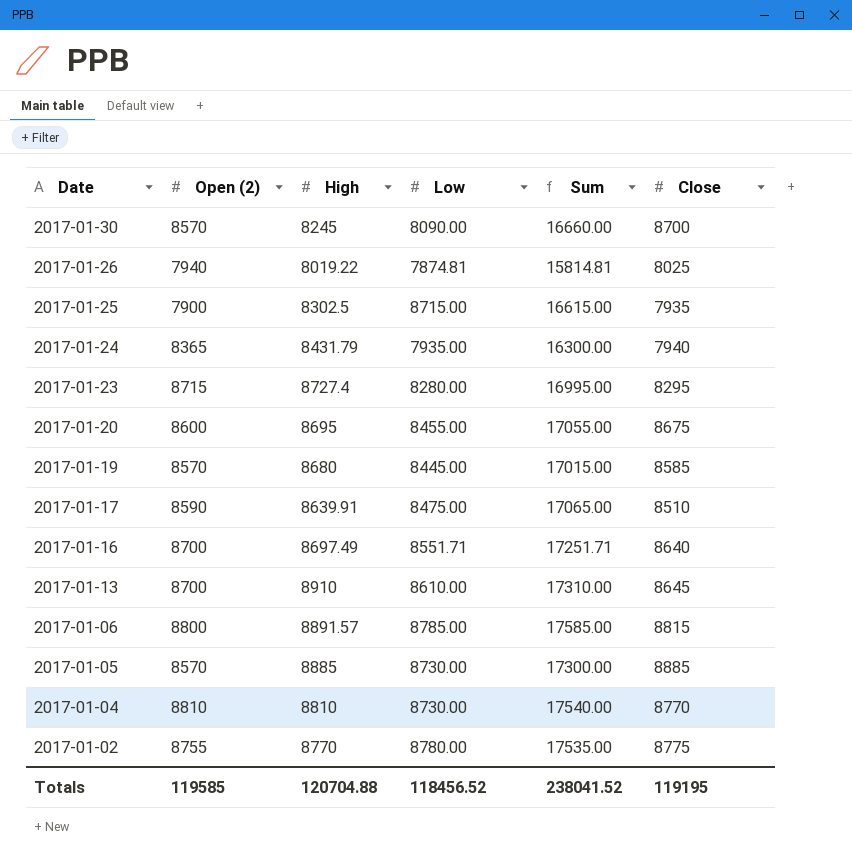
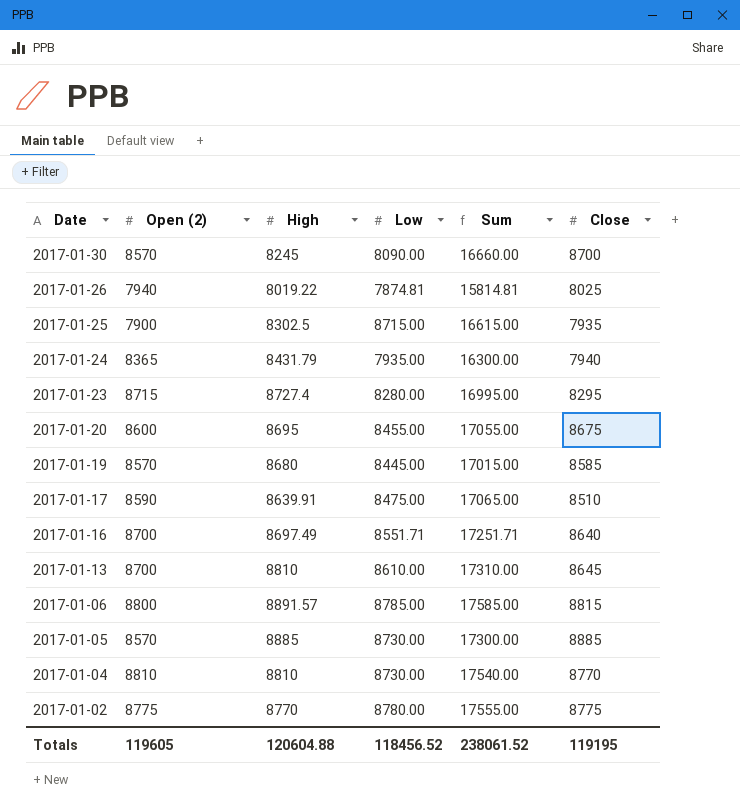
2017-01-13 | High: 8910 -> 8810
2017-01-02 | Open (2): 8755 -> 8775
2017-01-02 | Sum: 17535.00 -> 17555.00
Totals | Open (2): 119585 -> 119605
Totals | High: 120704.88 -> 120604.88
Totals | Sum: 238041.52 -> 238061.52

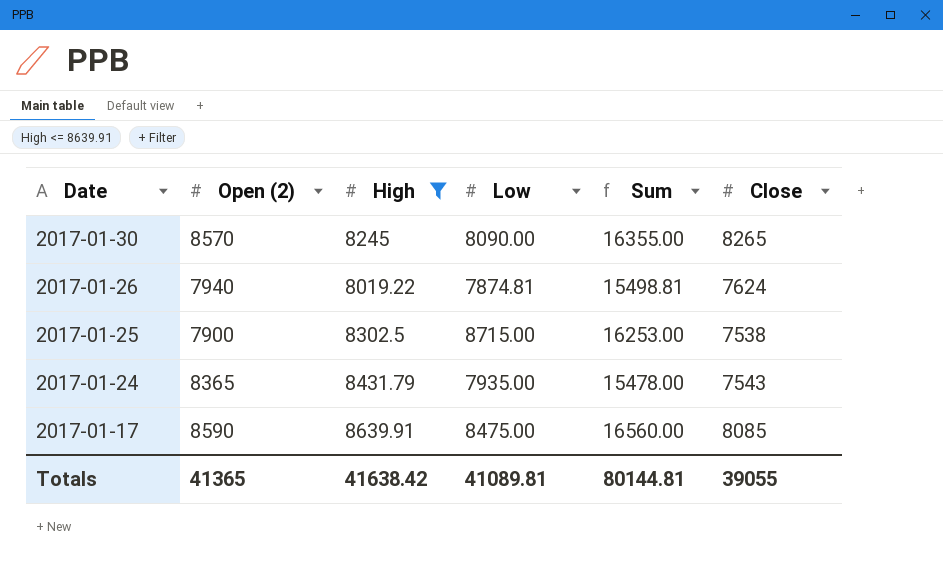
filter: none -> High <= 8639.91
column Sum | formula: [Open (2)] + [Low] -> [Low] + [Close]
2017-01-30 | Close: 8700 -> 8265
2017-01-26 | Close: 8025 -> 7624
2017-01-25 | Close: 7935 -> 7538
2017-01-24 | Close: 7940 -> 7543
2017-01-17 | Close: 8510 -> 8085
Totals | Open (2): 119605 -> 41365
Totals | High: 120604.88 -> 41638.42
Totals | Low: 118456.52 -> 41089.81
Totals | Sum: 238061.52 -> 80144.81
Totals | Close: 119195 -> 39055

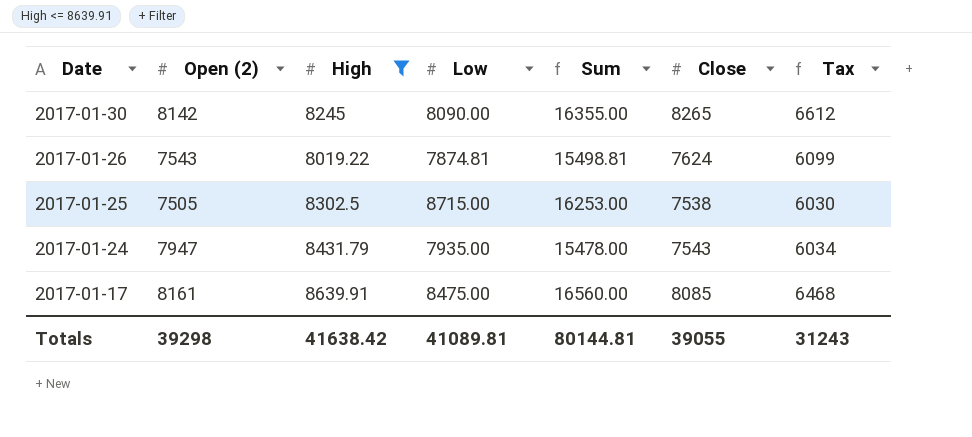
column Tax | formula: none -> [Close] * 0.8
2017-01-30 | Open (2): 8570 -> 8142
2017-01-26 | Open (2): 7940 -> 7543
2017-01-25 | Open (2): 7900 -> 7505
2017-01-24 | Open (2): 8365 -> 7947
2017-01-17 | Open (2): 8590 -> 8161
Totals | Open (2): 41365 -> 39298

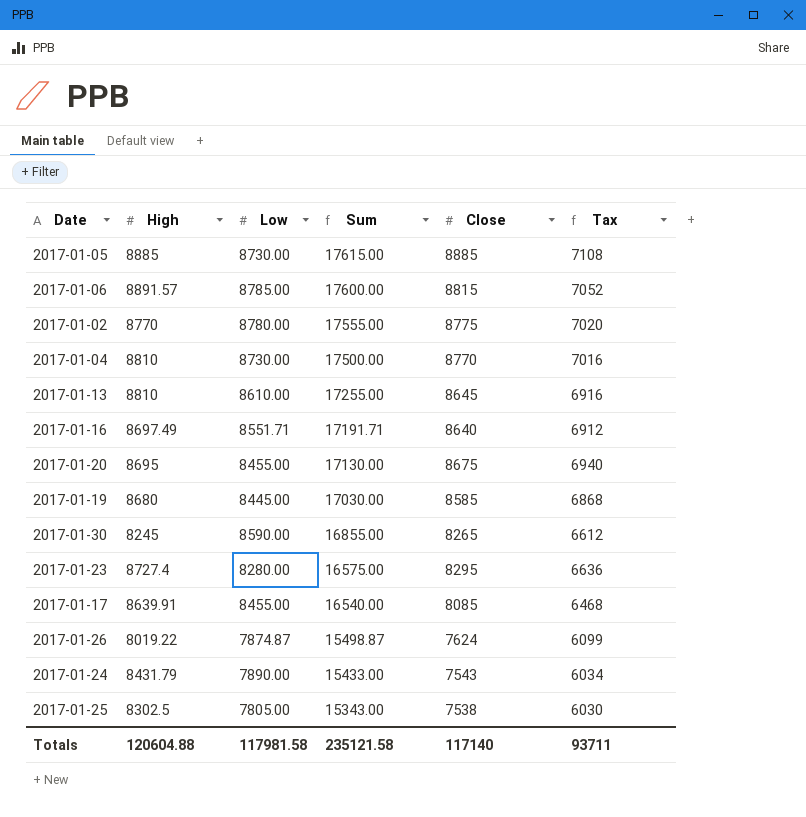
filter: High <= 8639.91 -> none
row order: Date descending -> Sum descending
column Open (2) | position: 2 -> none
2017-01-30 | Low: 8090.00 -> 8590.00
2017-01-30 | Sum: 16355.00 -> 16855.00
2017-01-17 | Low: 8475.00 -> 8455.00
2017-01-17 | Sum: 16560.00 -> 16540.00
2017-01-26 | Low: 7874.81 -> 7874.87
2017-01-26 | Sum: 15498.81 -> 15498.87
2017-01-24 | Low: 7935.00 -> 7890.00
2017-01-24 | Sum: 15478.00 -> 15433.00
2017-01-25 | Low: 8715.00 -> 7805.00
2017-01-25 | Sum: 16253.00 -> 15343.00
Totals | High: 41638.42 -> 120604.88
Totals | Low: 41089.81 -> 117981.58
Totals | Sum: 80144.81 -> 235121.58
Totals | Close: 39055 -> 117140
Totals | Tax: 31243 -> 93711

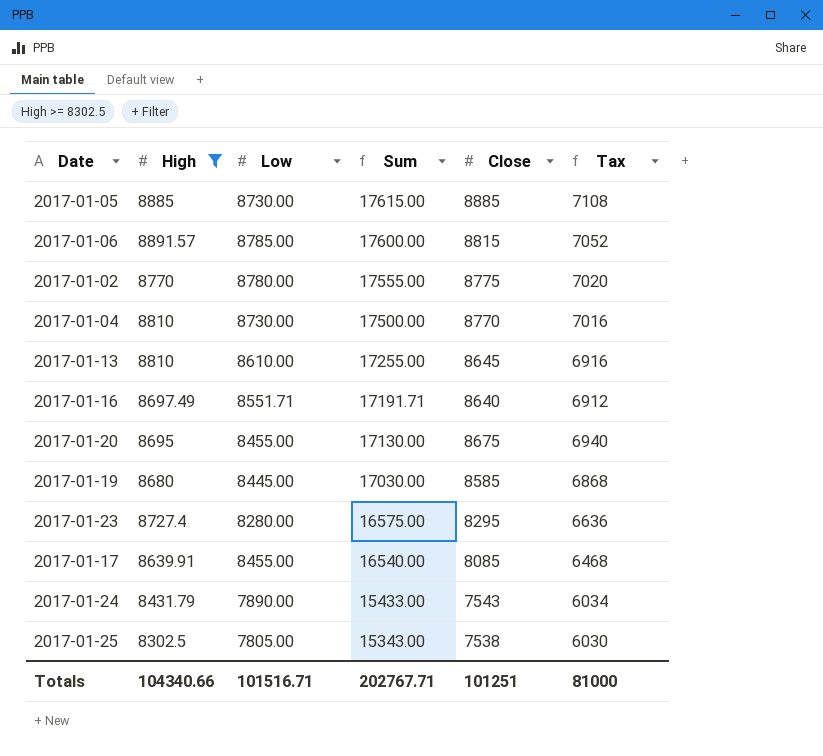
filter: none -> High >= 8302.5
Totals | High: 120604.88 -> 104340.66
Totals | Low: 117981.58 -> 101516.71
Totals | Sum: 235121.58 -> 202767.71
Totals | Close: 117140 -> 101251
Totals | Tax: 93711 -> 81000

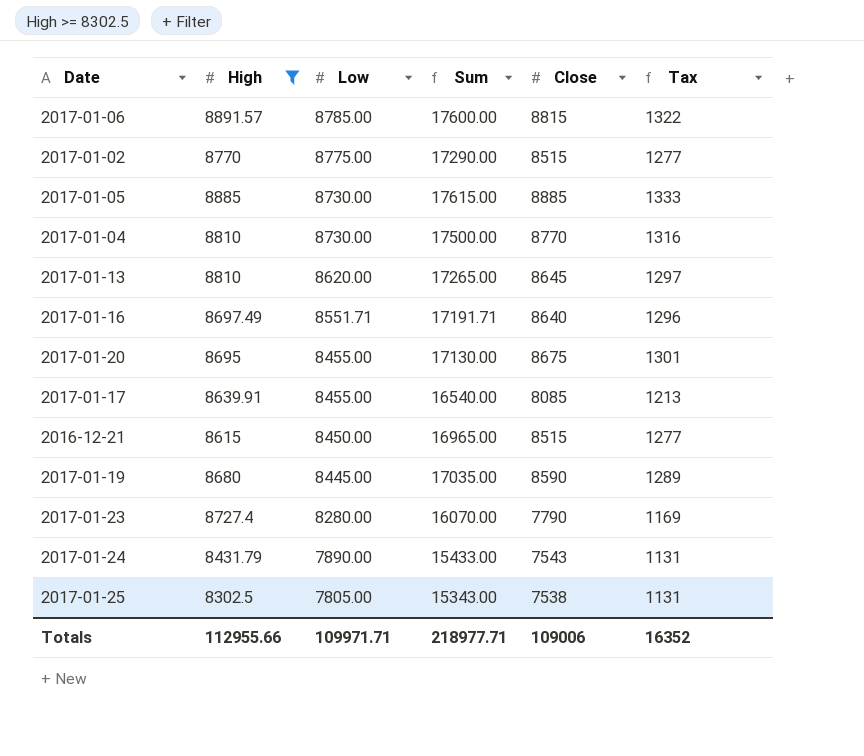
row order: Sum descending -> Low descending
column Tax | formula: [Close] * 0.8 -> [Close] * 0.15
2017-01-02 | Low: 8780.00 -> 8775.00
2017-01-02 | Sum: 17555.00 -> 17290.00
2017-01-02 | Close: 8775 -> 8515
2017-01-13 | Low: 8610.00 -> 8620.00
2017-01-13 | Sum: 17255.00 -> 17265.00
row 2016-12-21: none -> 8615 | 8450.00 | 16965.00 | 8515 | 1277
2017-01-19 | Sum: 17030.00 -> 17035.00
2017-01-19 | Close: 8585 -> 8590
2017-01-23 | Sum: 16575.00 -> 16070.00
2017-01-23 | Close: 8295 -> 7790
Totals | High: 104340.66 -> 112955.66
Totals | Low: 101516.71 -> 109971.71
Totals | Sum: 202767.71 -> 218977.71
Totals | Close: 101251 -> 109006
Totals | Tax: 81000 -> 16352

